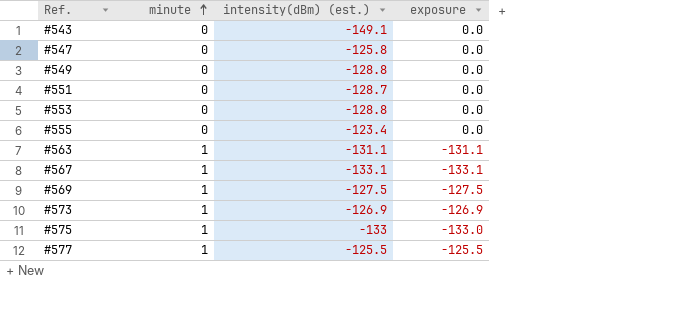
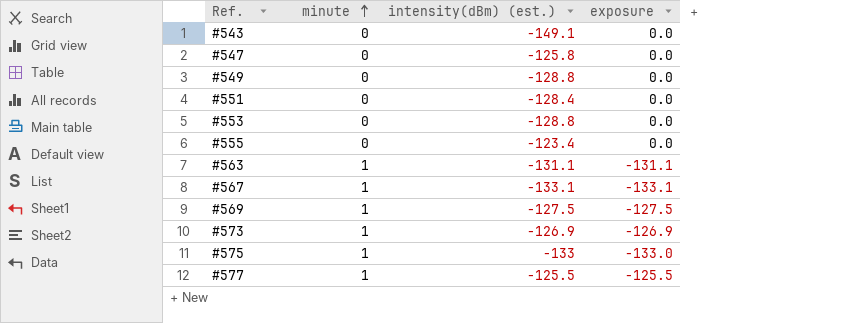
#551 | intensity(dBm) (est.): -128.7 -> -128.4

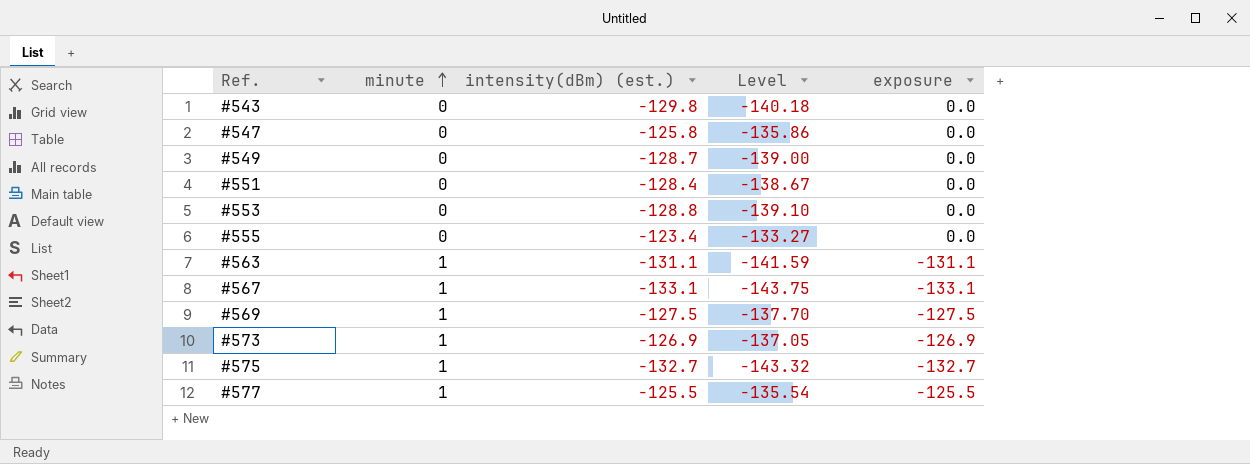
column Level | formula: none -> [intensity(dBm) (est.)] * 1.08
#543 | intensity(dBm) (est.): -149.1 -> -129.8
#549 | intensity(dBm) (est.): -128.8 -> -128.7
#575 | intensity(dBm) (est.): -133 -> -132.7
#575 | exposure: -133.0 -> -132.7

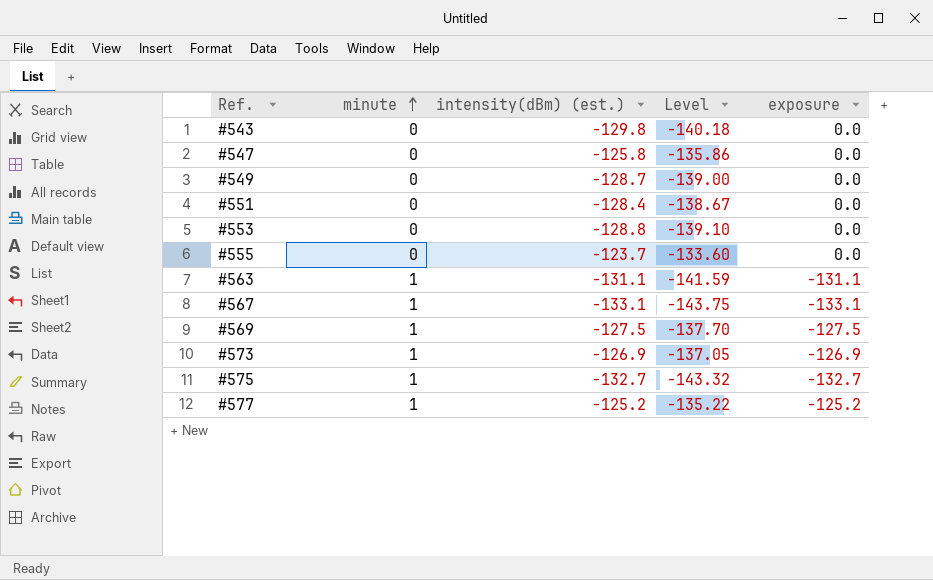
#555 | intensity(dBm) (est.): -123.4 -> -123.7
#555 | Level: -133.27 -> -133.60
#577 | intensity(dBm) (est.): -125.5 -> -125.2
#577 | Level: -135.54 -> -135.22
#577 | exposure: -125.5 -> -125.2

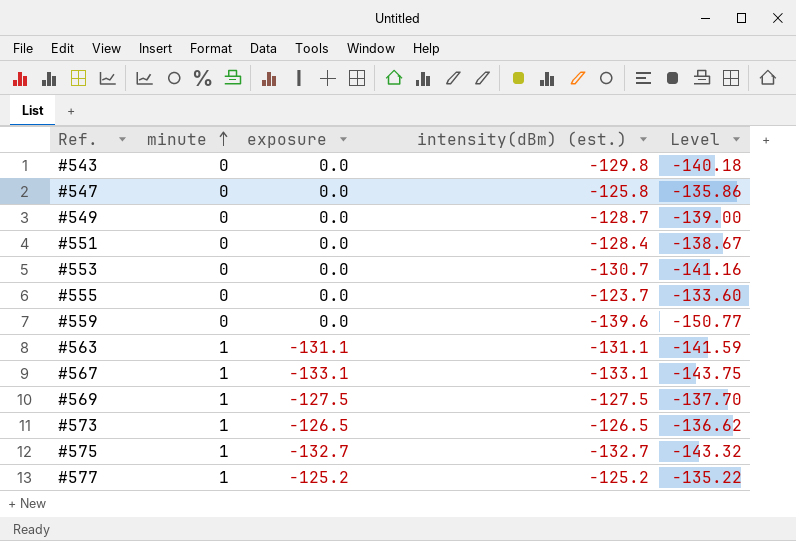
column exposure | position: 5 -> 3
#553 | intensity(dBm) (est.): -128.8 -> -130.7
#553 | Level: -139.10 -> -141.16
row #559: none -> 0 | 0.0 | -139.6 | -150.77
#573 | exposure: -126.9 -> -126.5
#573 | intensity(dBm) (est.): -126.9 -> -126.5
#573 | Level: -137.05 -> -136.62

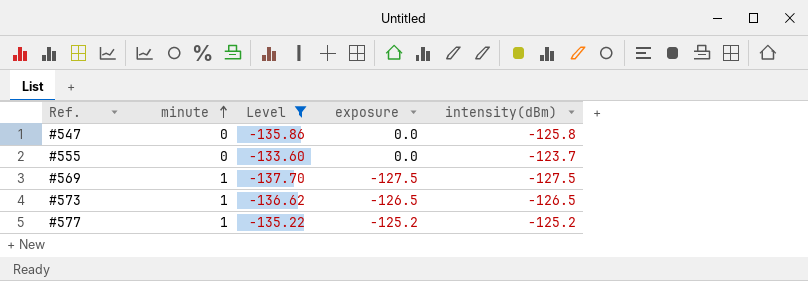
filter: none -> Level >= -137.70
column Level | position: 5 -> 3
column name: intensity(dBm) (est.) -> intensity(dBm)

